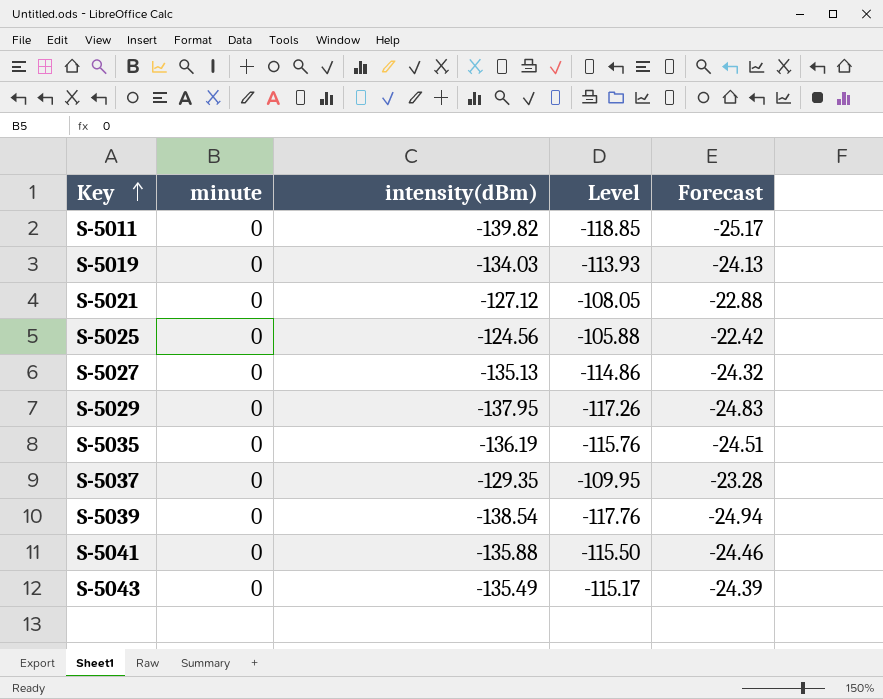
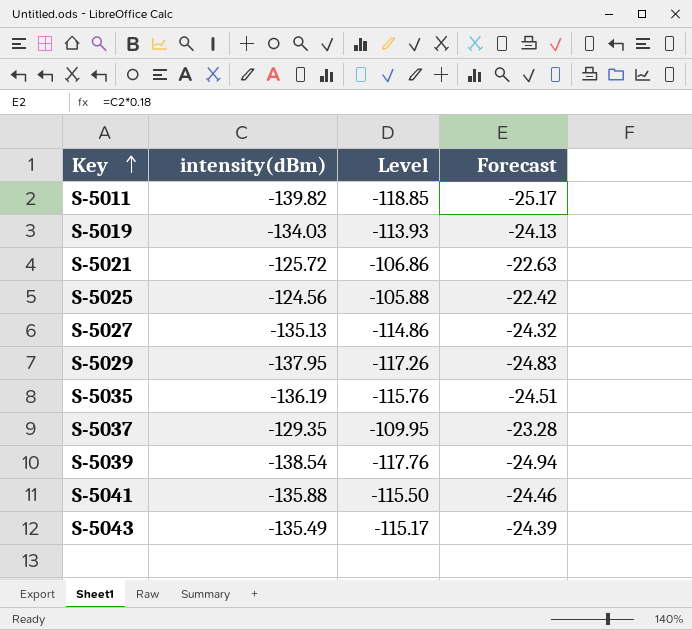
column minute | position: 2 -> none
S-5021 | intensity(dBm): -127.12 -> -125.72
S-5021 | Level: -108.05 -> -106.86
S-5021 | Forecast: -22.88 -> -22.63

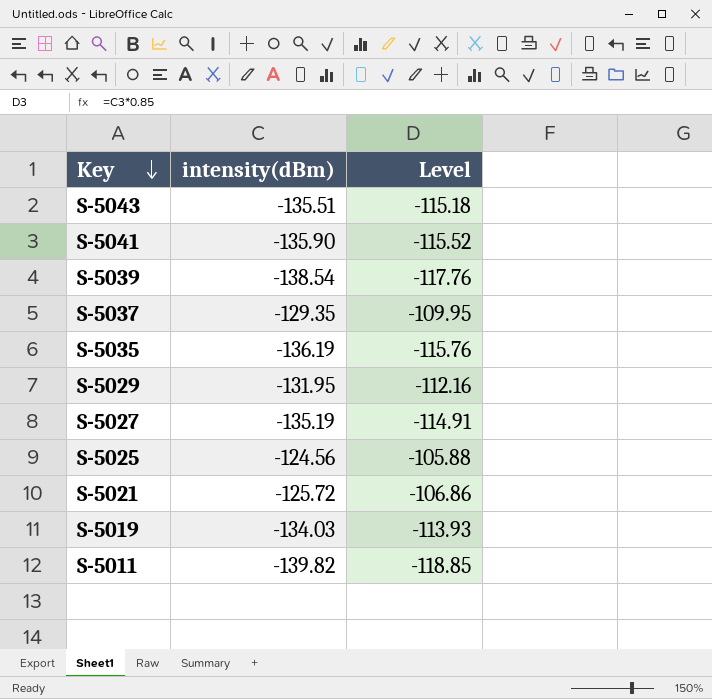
row order: Key ascending -> Key descending
column Forecast | formula: [intensity(dBm)] * 0.18 -> none
S-5043 | intensity(dBm): -135.49 -> -135.51
S-5043 | Level: -115.17 -> -115.18
S-5041 | intensity(dBm): -135.88 -> -135.90
S-5041 | Level: -115.50 -> -115.52
S-5029 | intensity(dBm): -137.95 -> -131.95
S-5029 | Level: -117.26 -> -112.16
S-5027 | intensity(dBm): -135.13 -> -135.19
S-5027 | Level: -114.86 -> -114.91

